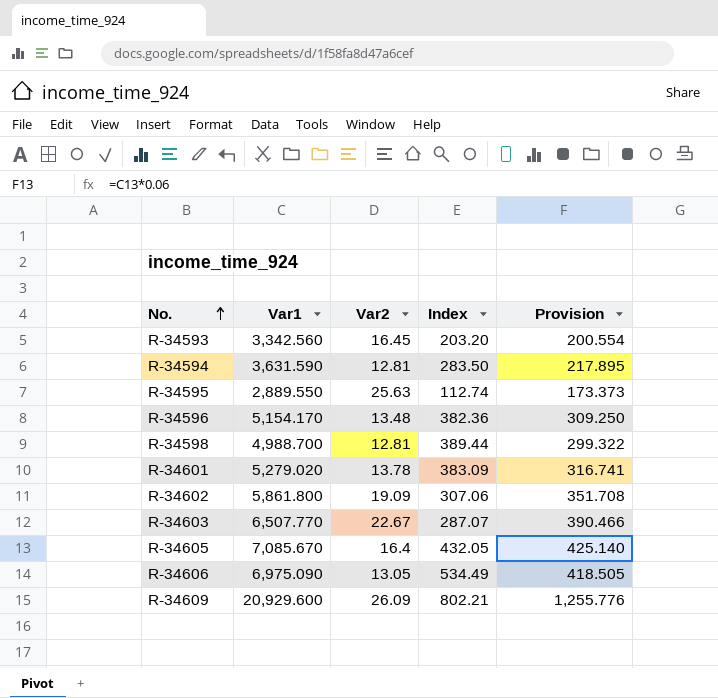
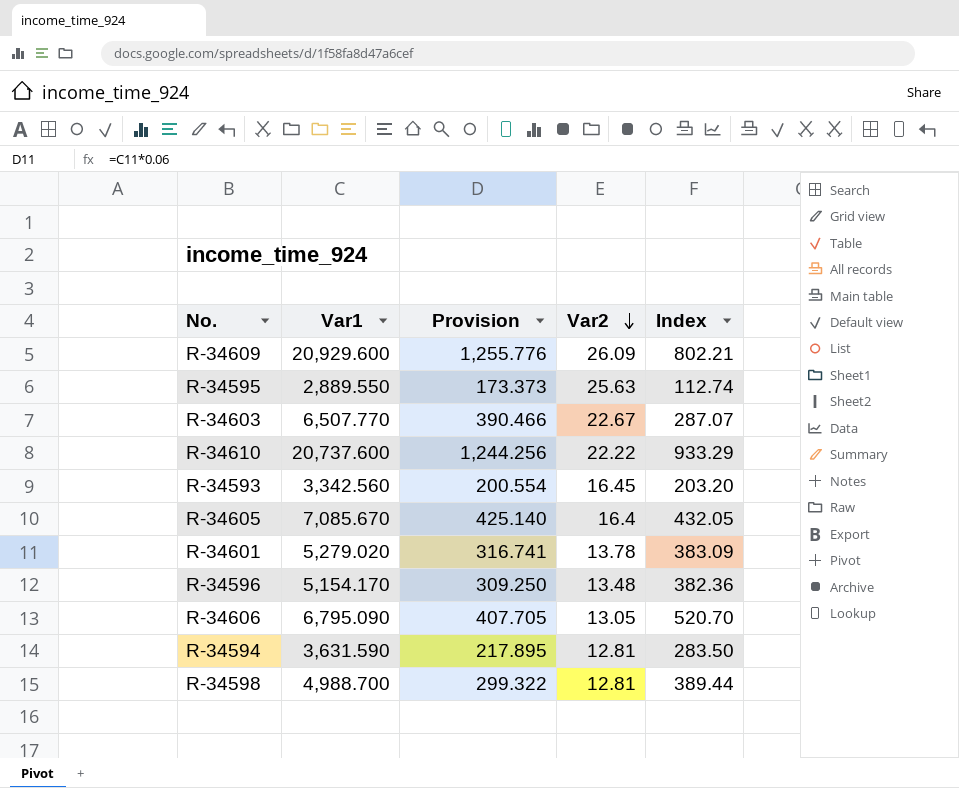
row order: No. ascending -> Var2 descending
column Provision | position: 5 -> 3
row R-34602: 5,861.800 | 19.09 | 307.06 | 351.708 -> none
row R-34610: none -> 20,737.600 | 1,244.256 | 22.22 | 933.29
R-34606 | Var1: 6,975.090 -> 6,795.090
R-34606 | Provision: 418.505 -> 407.705
R-34606 | Index: 534.49 -> 520.70

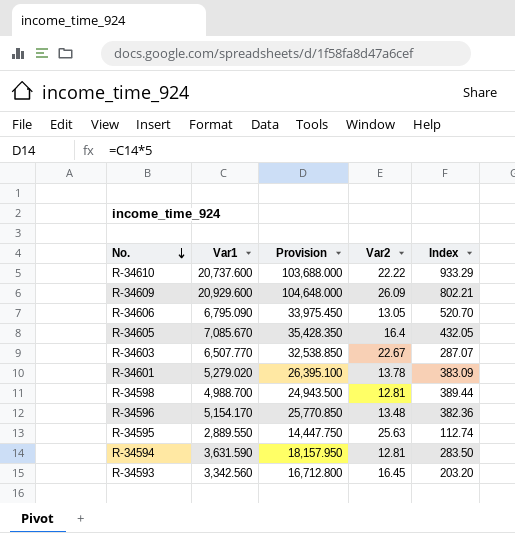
row order: Var2 descending -> No. descending
column Provision | formula: [Var1] * 0.06 -> [Var1] * 5

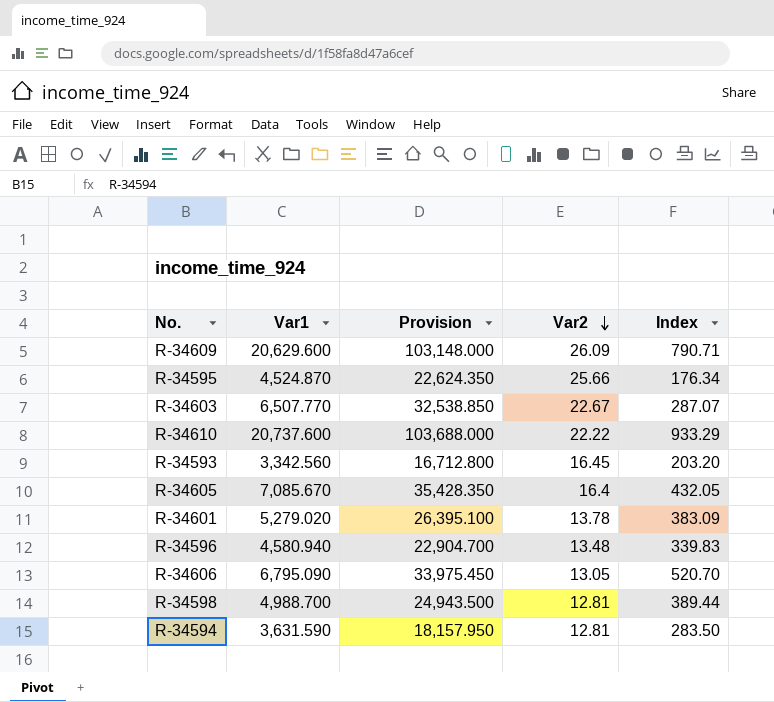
row order: No. descending -> Var2 descending
R-34609 | Var1: 20,929.600 -> 20,629.600
R-34609 | Provision: 104,648.000 -> 103,148.000
R-34609 | Index: 802.21 -> 790.71
R-34595 | Var1: 2,889.550 -> 4,524.870
R-34595 | Provision: 14,447.750 -> 22,624.350
R-34595 | Var2: 25.63 -> 25.66
R-34595 | Index: 112.74 -> 176.34
R-34596 | Var1: 5,154.170 -> 4,580.940
R-34596 | Provision: 25,770.850 -> 22,904.700
R-34596 | Index: 382.36 -> 339.83

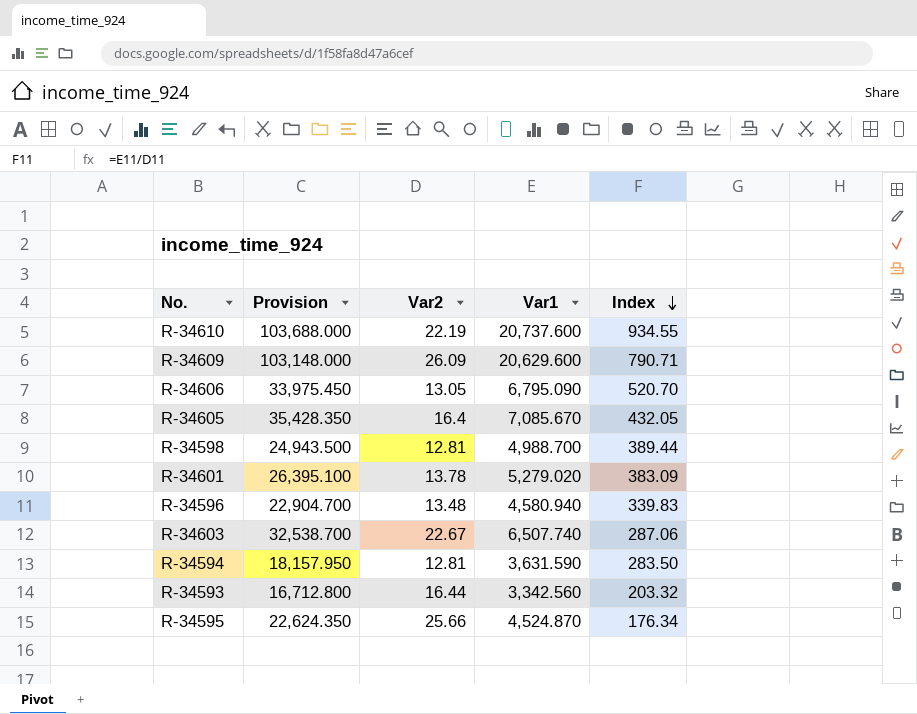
row order: Var2 descending -> Index descending
column Var1 | position: 2 -> 4
R-34610 | Var2: 22.22 -> 22.19
R-34610 | Index: 933.29 -> 934.55
R-34603 | Provision: 32,538.850 -> 32,538.700
R-34603 | Var1: 6,507.770 -> 6,507.740
R-34603 | Index: 287.07 -> 287.06
R-34593 | Var2: 16.45 -> 16.44
R-34593 | Index: 203.20 -> 203.32

